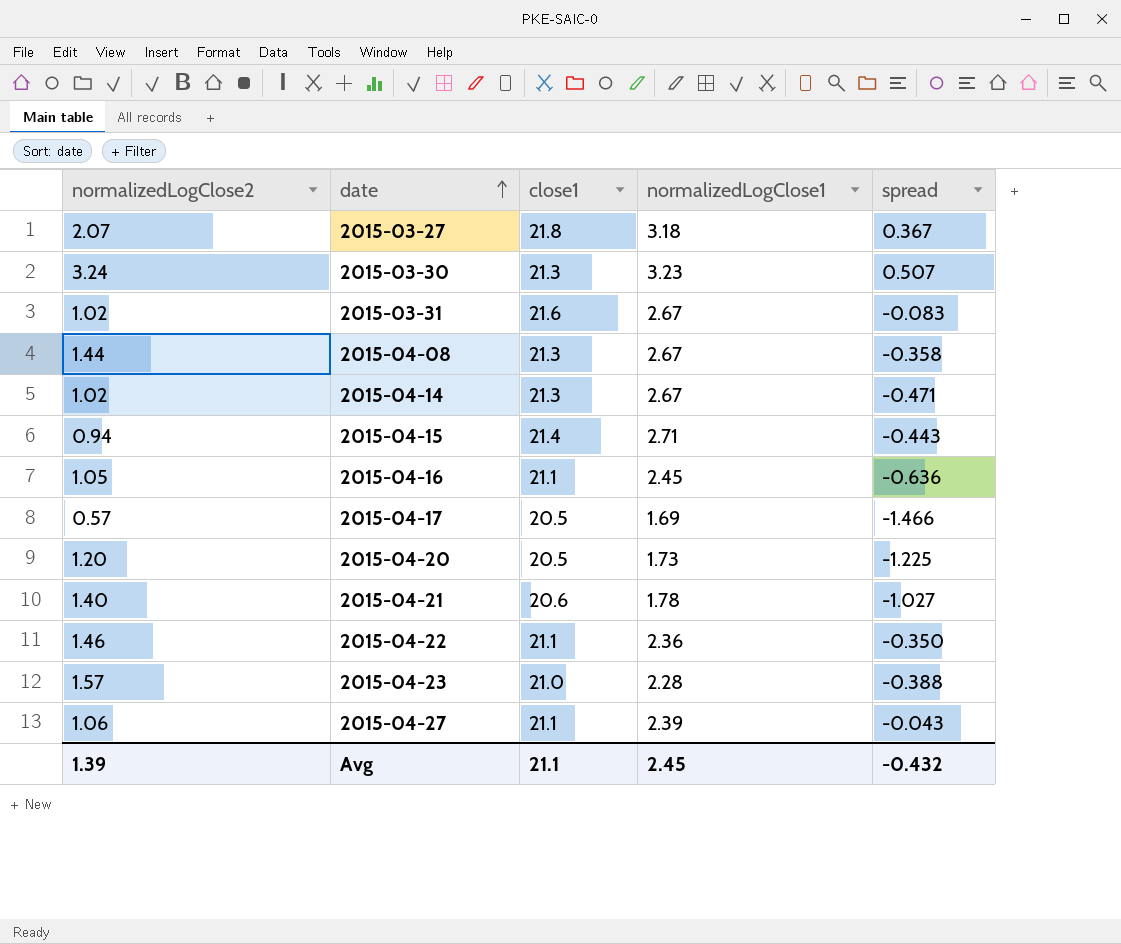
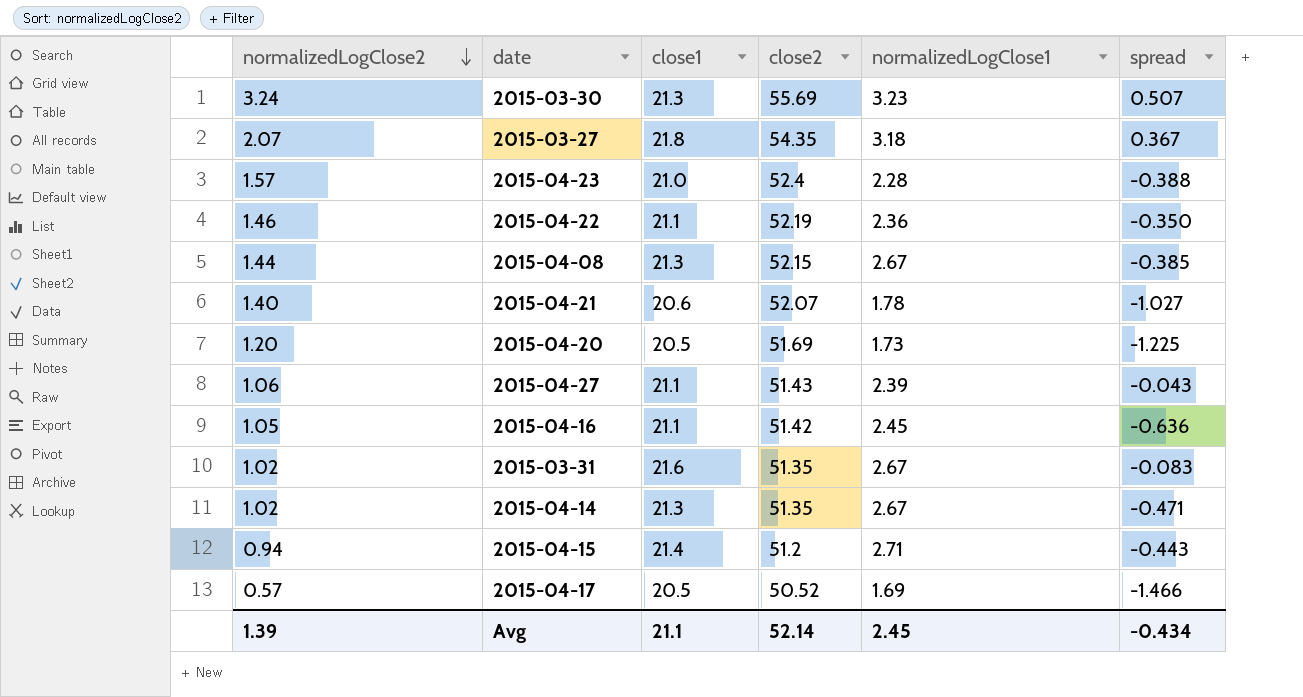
row order: date ascending -> normalizedLogClose2 descending
column close2 | position: none -> 4
2015-04-08 | spread: -0.358 -> -0.385
Avg | spread: -0.432 -> -0.434

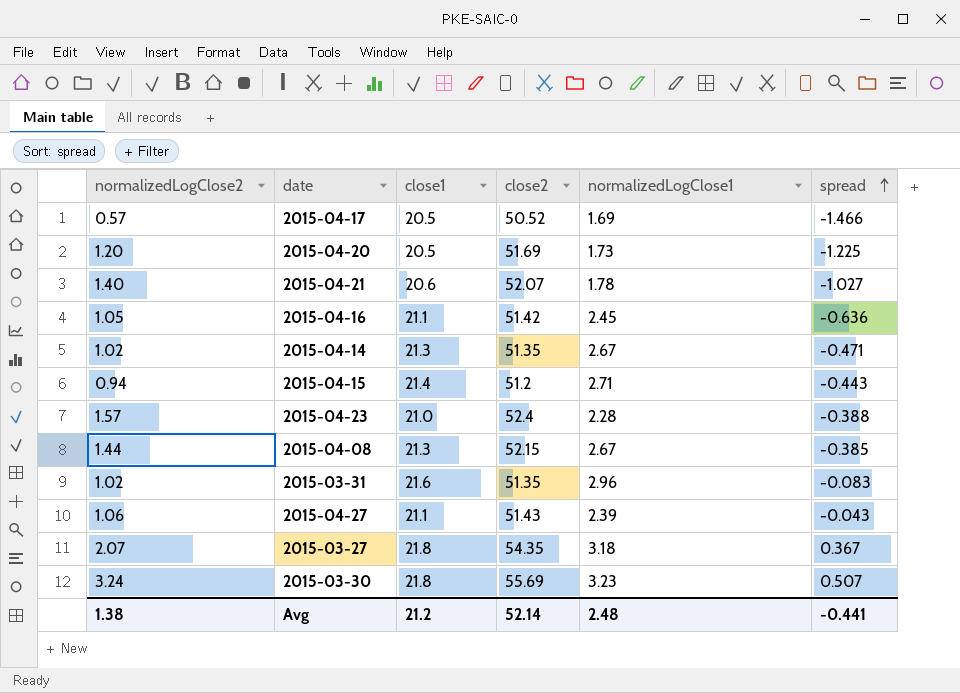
row order: normalizedLogClose2 descending -> spread ascending
row 2015-04-22: 1.46 | 21.1 | 52.19 | 2.36 | -0.350 -> none
2015-03-31 | normalizedLogClose1: 2.67 -> 2.96
2015-03-30 | close1: 21.3 -> 21.8
Avg | normalizedLogClose2: 1.39 -> 1.38
Avg | close1: 21.1 -> 21.2
Avg | normalizedLogClose1: 2.45 -> 2.48
Avg | spread: -0.434 -> -0.441

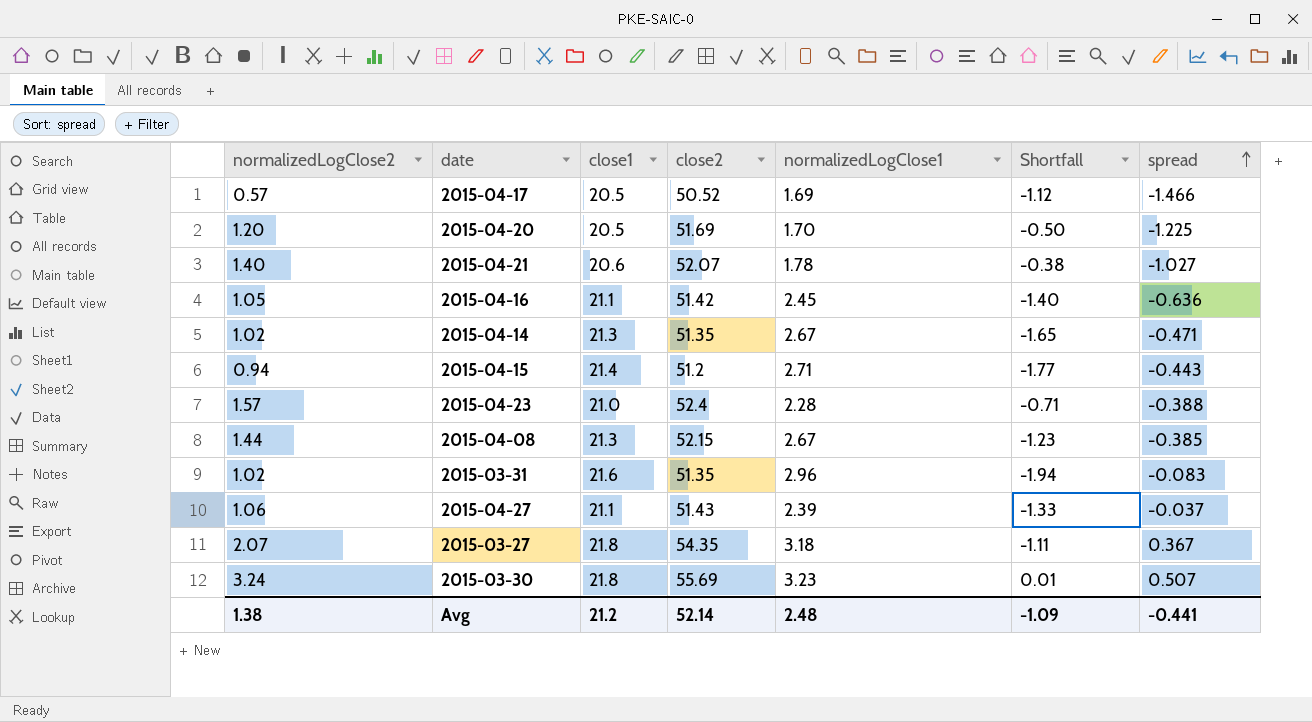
column Shortfall | formula: none -> [normalizedLogClose2] - [normalizedLogClose1]
2015-04-20 | normalizedLogClose1: 1.73 -> 1.70
2015-04-27 | spread: -0.043 -> -0.037

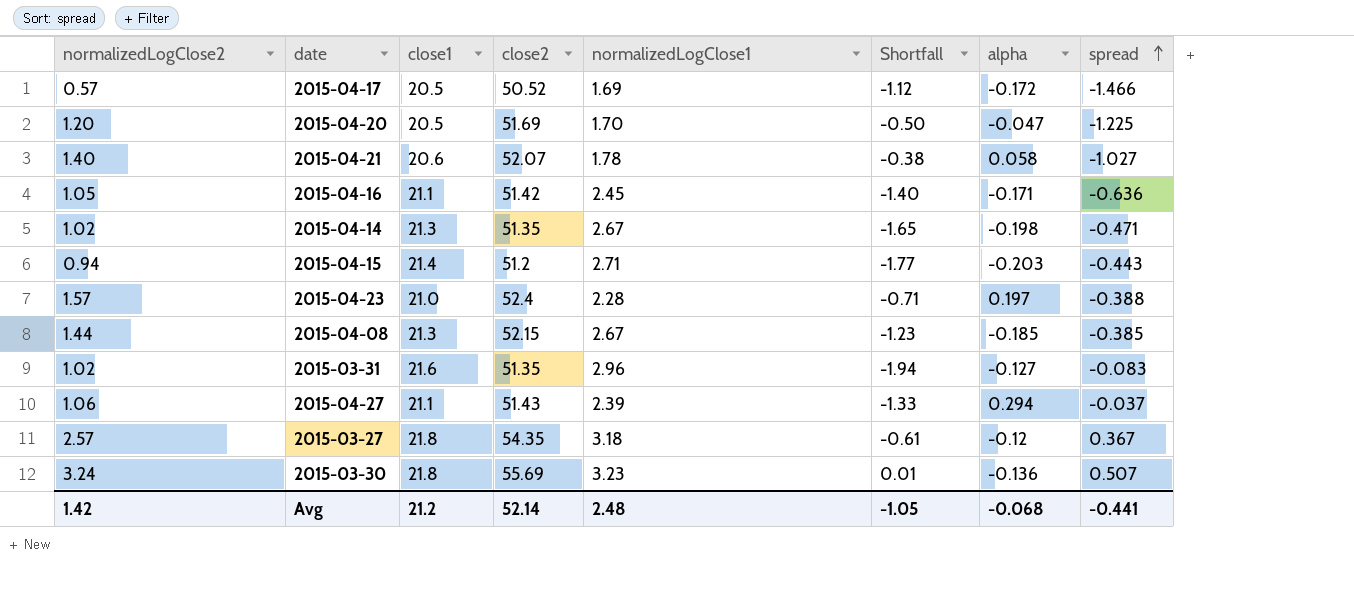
column alpha | position: none -> 7
2015-03-27 | normalizedLogClose2: 2.07 -> 2.57
2015-03-27 | Shortfall: -1.11 -> -0.61
Avg | normalizedLogClose2: 1.38 -> 1.42
Avg | Shortfall: -1.09 -> -1.05

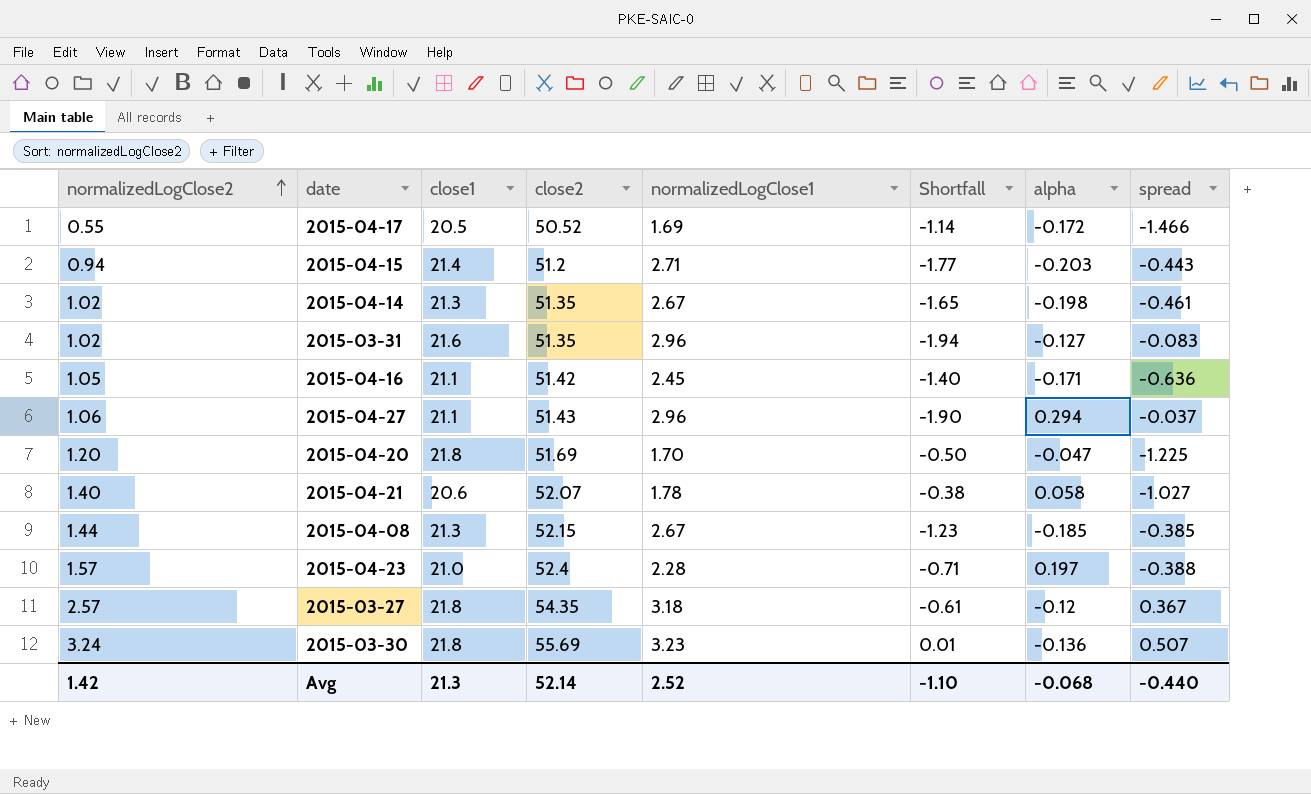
row order: spread ascending -> normalizedLogClose2 ascending
2015-04-17 | normalizedLogClose2: 0.57 -> 0.55
2015-04-17 | Shortfall: -1.12 -> -1.14
2015-04-14 | spread: -0.471 -> -0.461
2015-04-27 | normalizedLogClose1: 2.39 -> 2.96
2015-04-27 | Shortfall: -1.33 -> -1.90
2015-04-20 | close1: 20.5 -> 21.8
Avg | close1: 21.2 -> 21.3
Avg | normalizedLogClose1: 2.48 -> 2.52
Avg | Shortfall: -1.05 -> -1.10
Avg | spread: -0.441 -> -0.440

